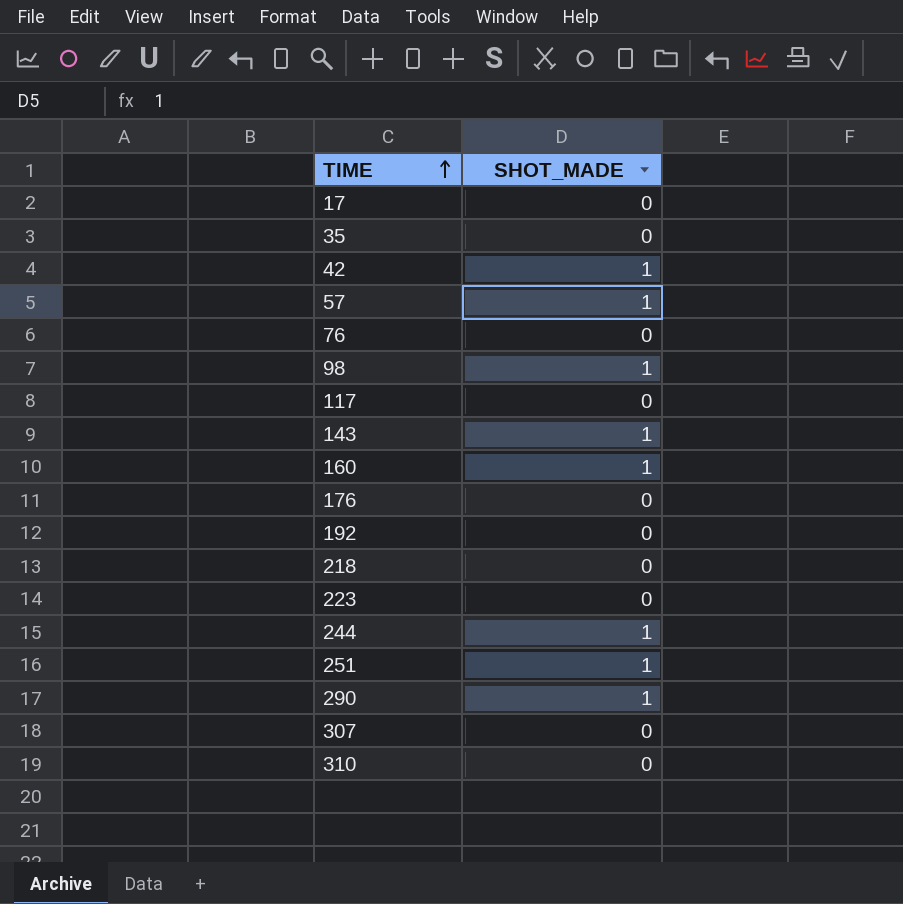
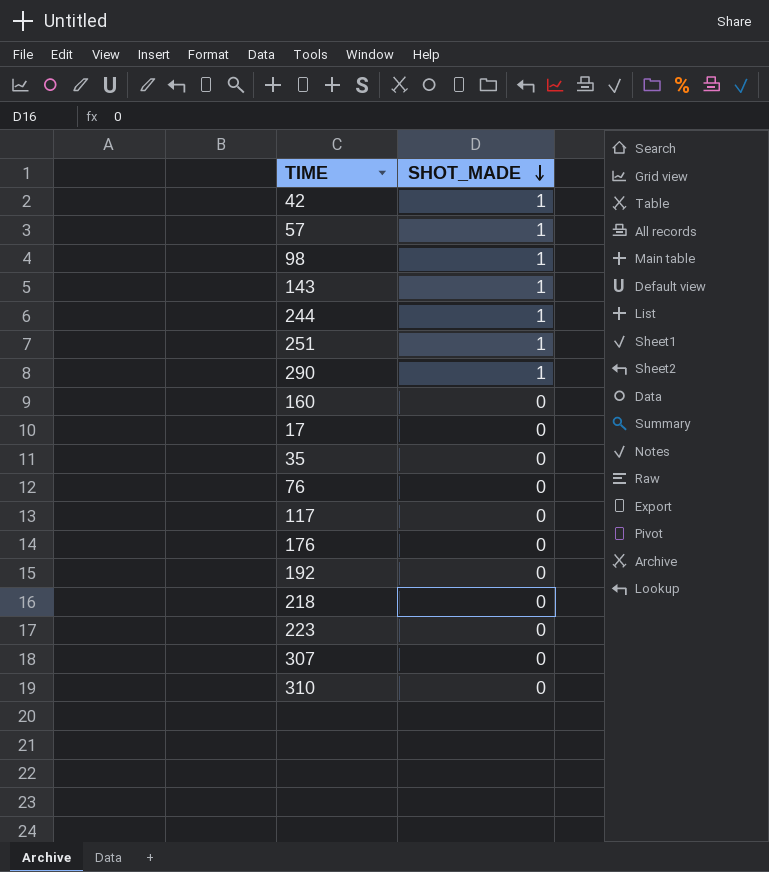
row order: TIME ascending -> SHOT_MADE descending
160 | SHOT_MADE: 1 -> 0

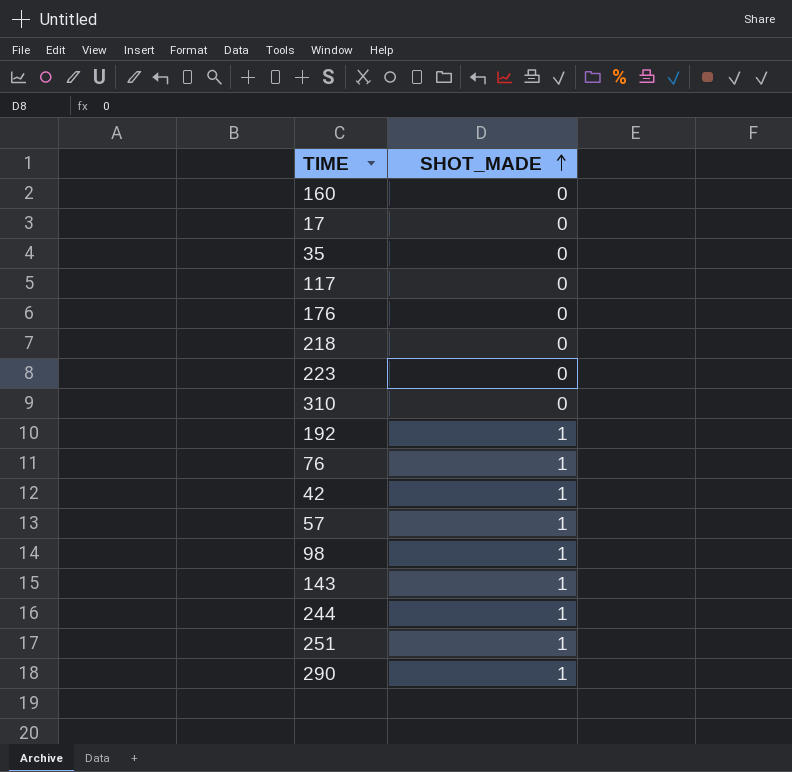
row order: SHOT_MADE descending -> SHOT_MADE ascending
row 307: 0 -> none
192 | SHOT_MADE: 0 -> 1
76 | SHOT_MADE: 0 -> 1

